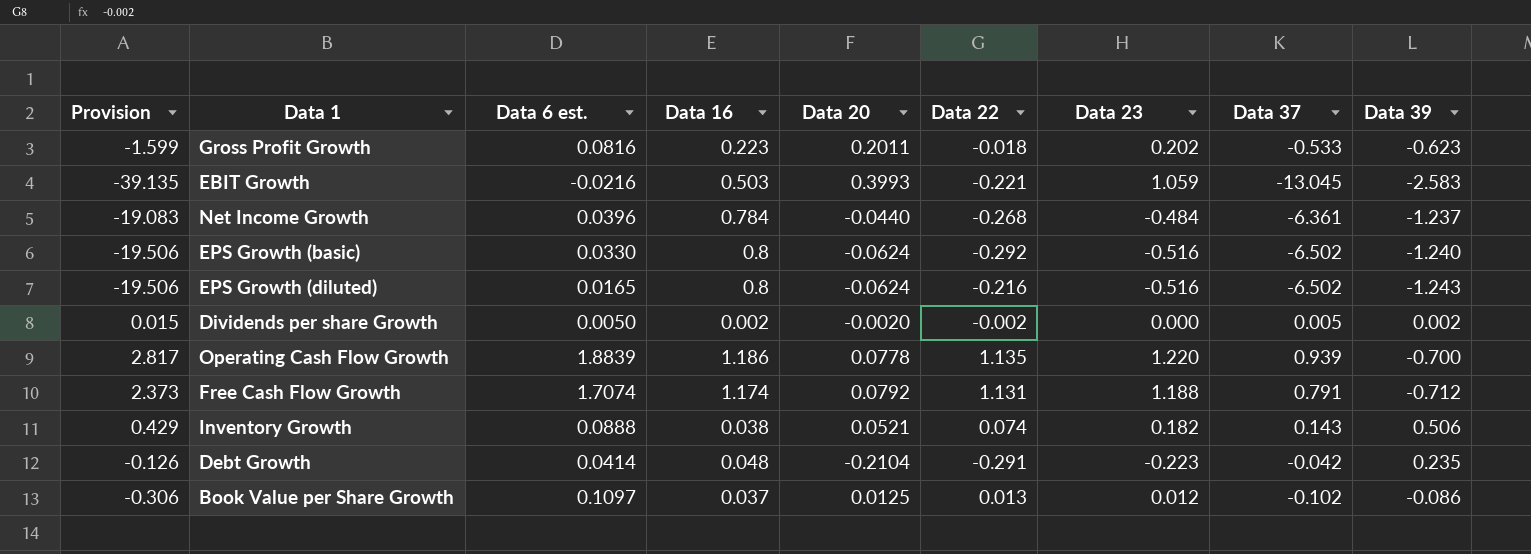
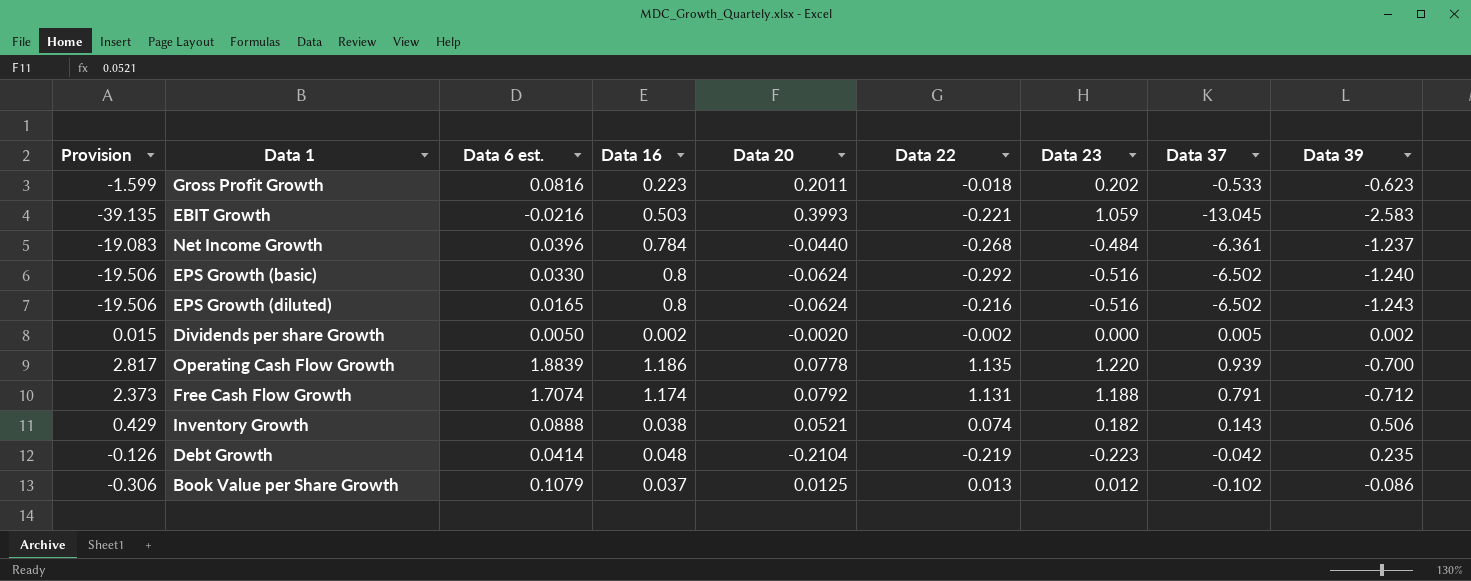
Debt Growth | Data 22: -0.291 -> -0.219
Book Value per Share Growth | Data 6 est.: 0.1097 -> 0.1079

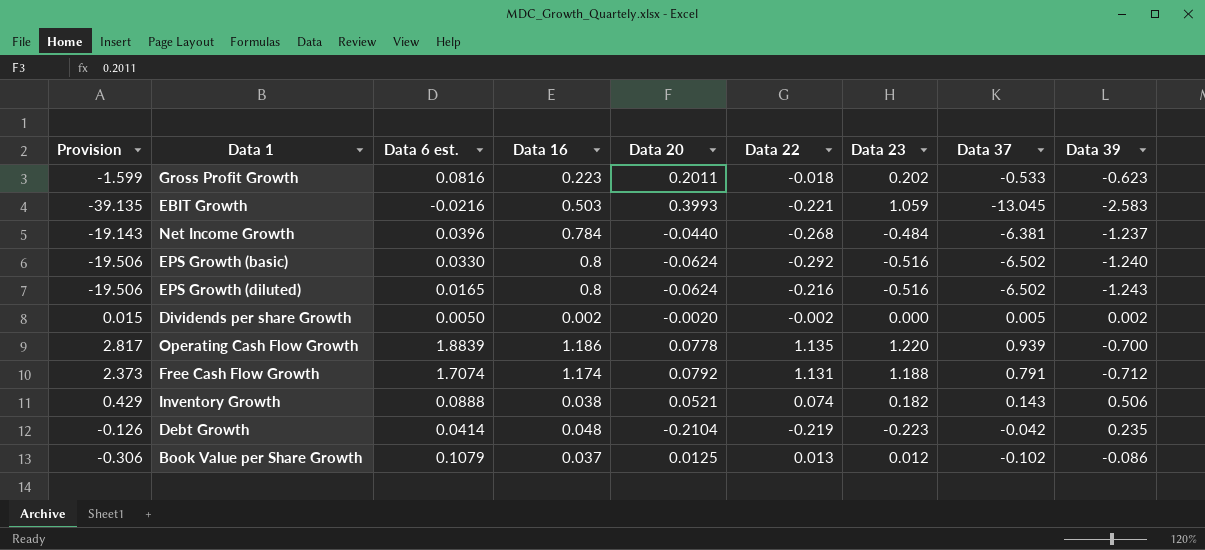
Net Income Growth | Provision: -19.083 -> -19.143
Net Income Growth | Data 37: -6.361 -> -6.381

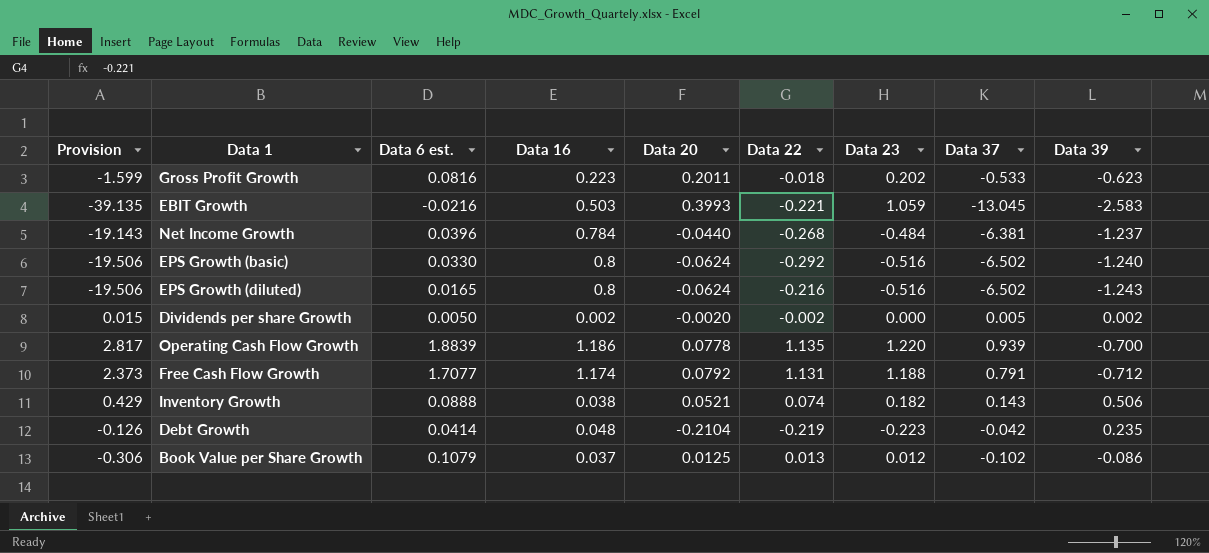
Free Cash Flow Growth | Data 6 est.: 1.7074 -> 1.7077

